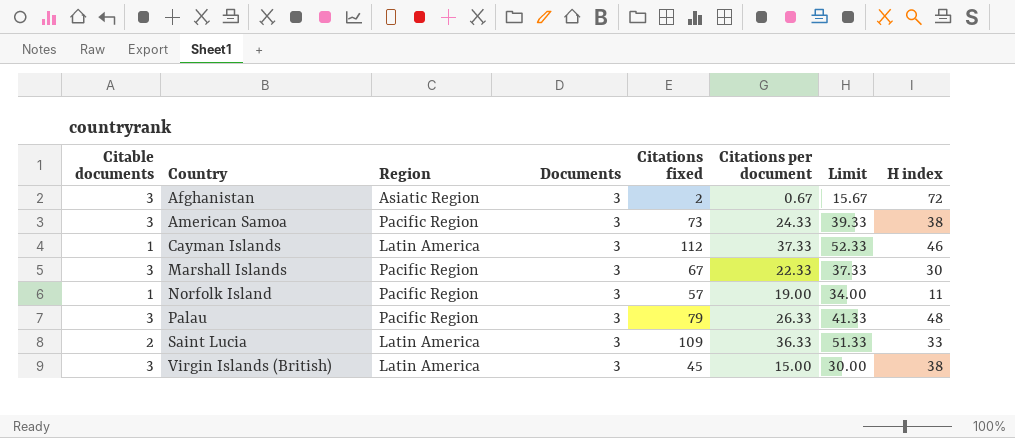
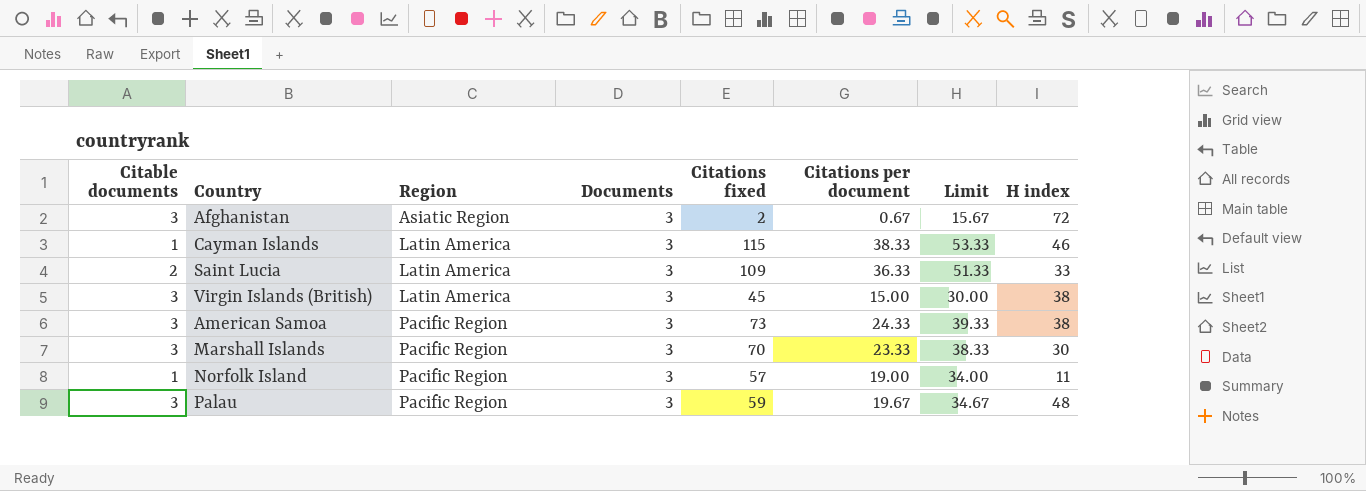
row order: Country ascending -> Region ascending
Cayman Islands | Citations fixed: 112 -> 115
Cayman Islands | Citations per document: 37.33 -> 38.33
Cayman Islands | Limit: 52.33 -> 53.33
Marshall Islands | Citations fixed: 67 -> 70
Marshall Islands | Citations per document: 22.33 -> 23.33
Marshall Islands | Limit: 37.33 -> 38.33
Palau | Citations fixed: 79 -> 59
Palau | Citations per document: 26.33 -> 19.67
Palau | Limit: 41.33 -> 34.67

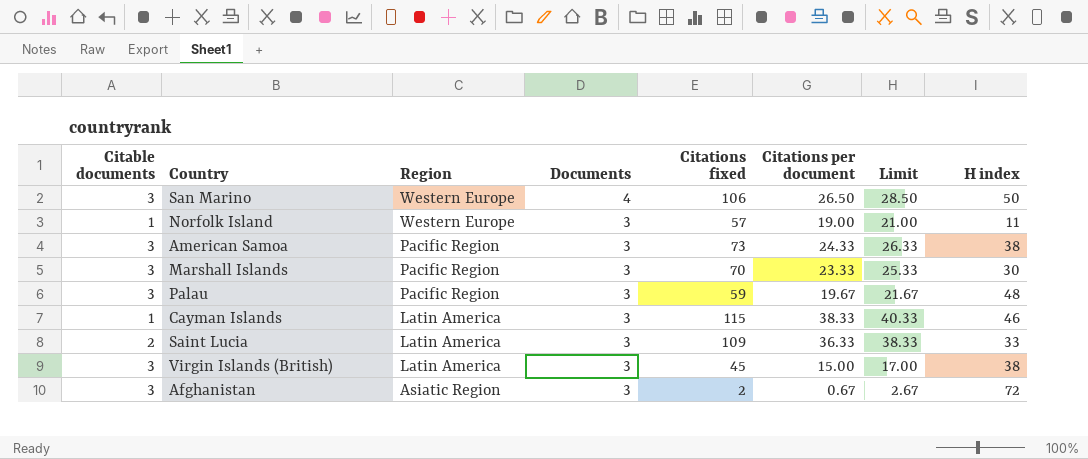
row order: Region ascending -> Region descending
column Limit | formula: [Citations per document] + 15 -> [Citations per document] + 2
row San Marino: none -> 3 | Western Europe | 4 | 106 | 26.50 | 28.50 | 50
Norfolk Island | Region: Pacific Region -> Western Europe

